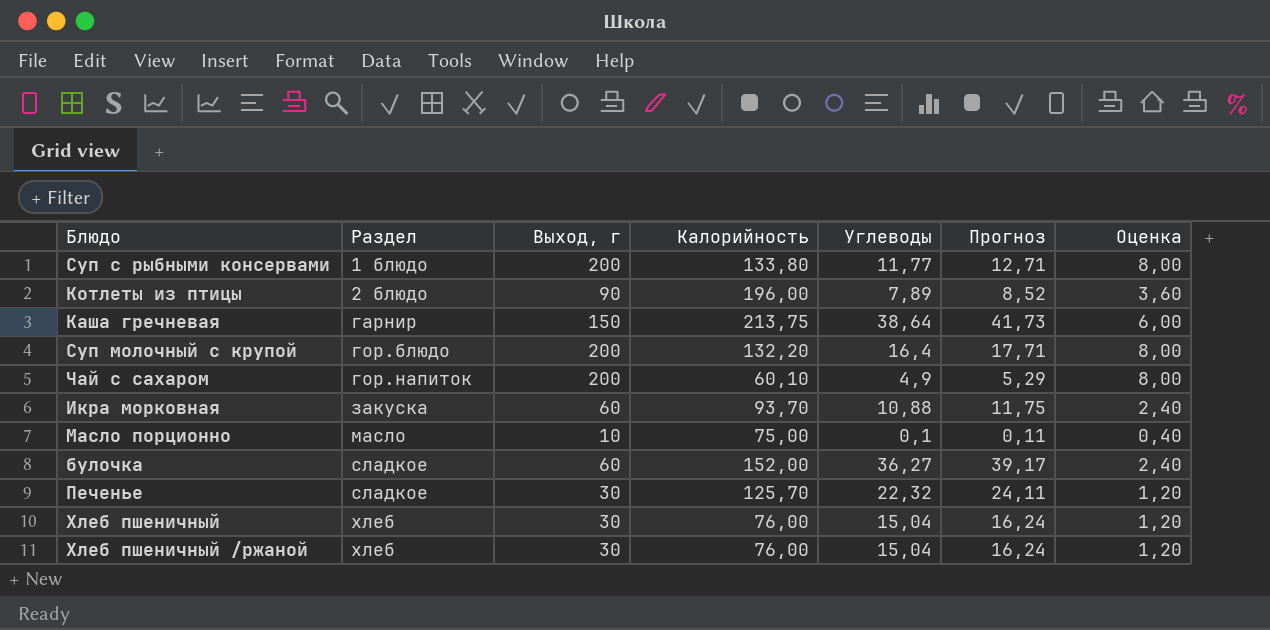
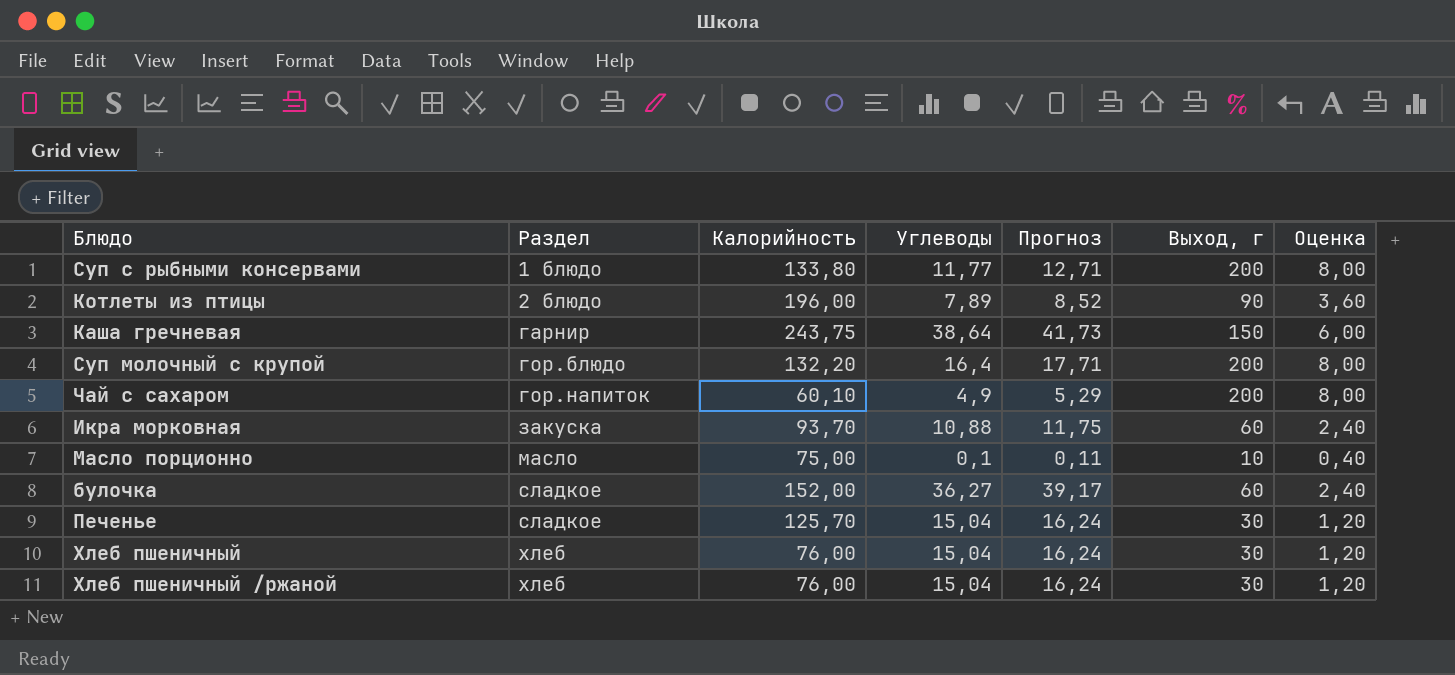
column Выход, г | position: 3 -> 6
Каша гречневая | Калорийность: 213,75 -> 243,75
Печенье | Углеводы: 22,32 -> 15,04
Печенье | Прогноз: 24,11 -> 16,24

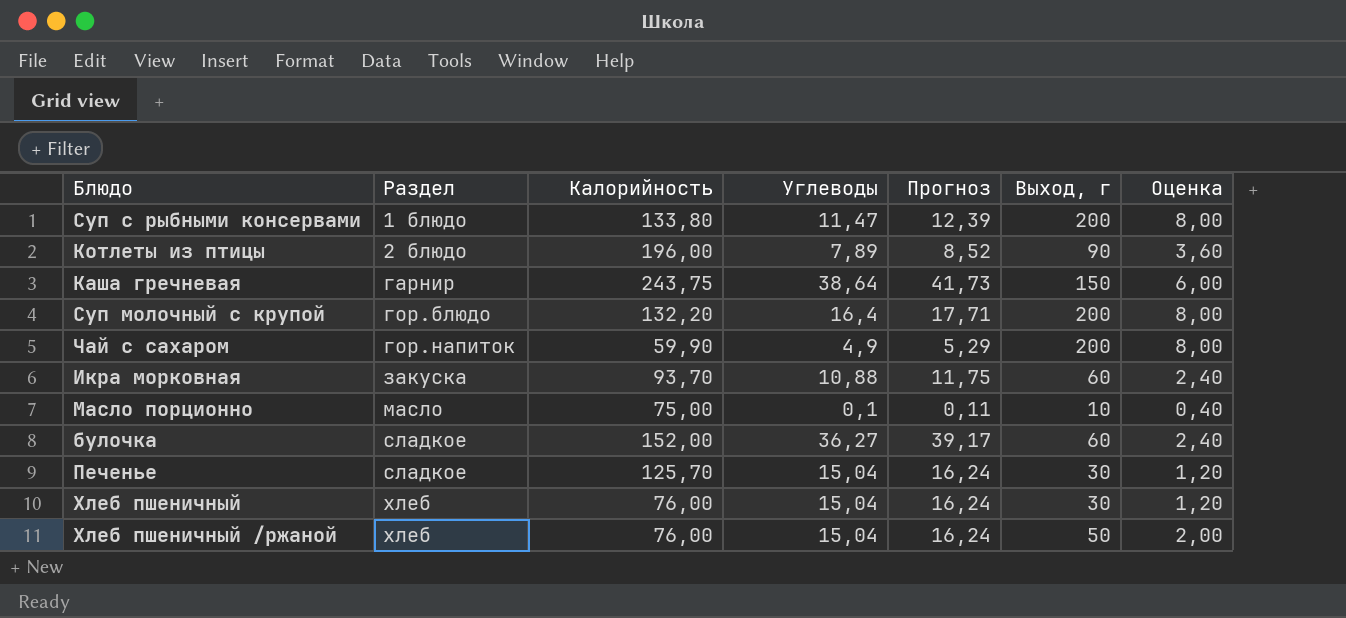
Суп с рыбными консервами | Углеводы: 11,77 -> 11,47
Суп с рыбными консервами | Прогноз: 12,71 -> 12,39
Чай с сахаром | Калорийность: 60,10 -> 59,90
Хлеб пшеничный /ржаной | Выход, г: 30 -> 50
Хлеб пшеничный /ржаной | Оценка: 1,20 -> 2,00

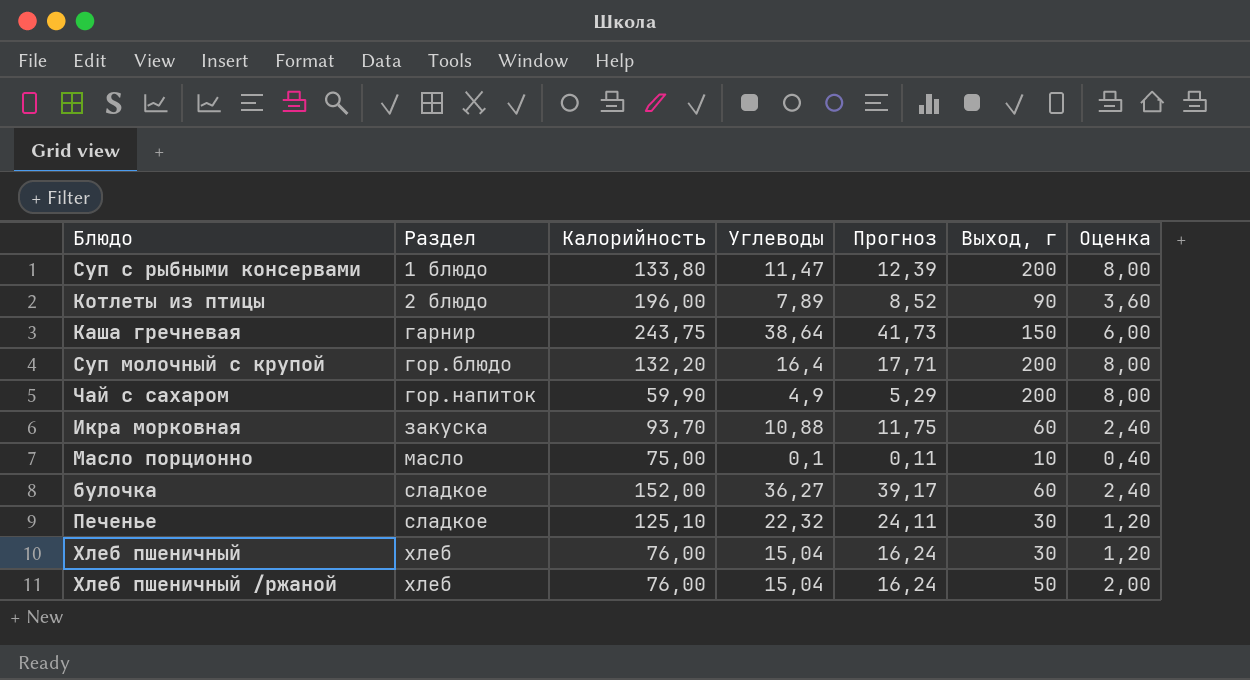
Печенье | Калорийность: 125,70 -> 125,10
Печенье | Углеводы: 15,04 -> 22,32
Печенье | Прогноз: 16,24 -> 24,11

